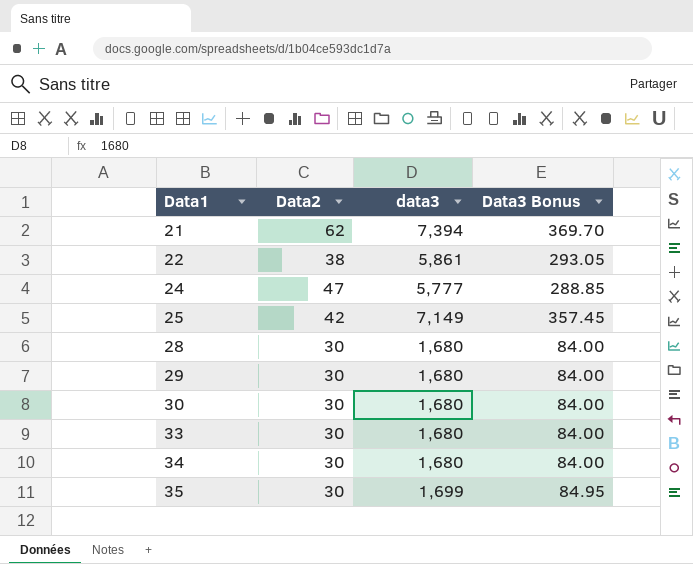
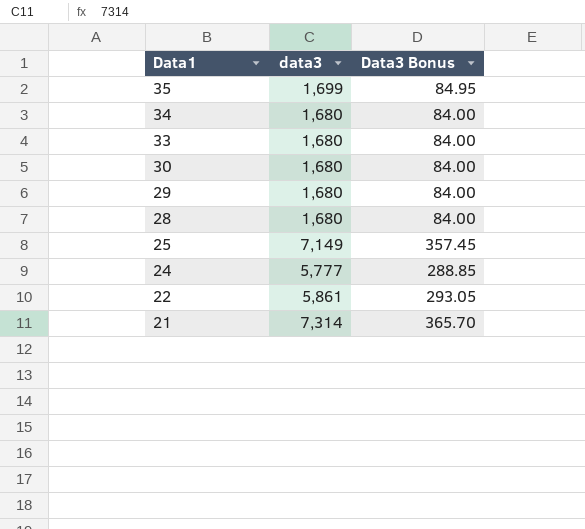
row order: Data1 ascending -> Data1 descending
column Data2 | position: 2 -> none
21 | data3: 7,394 -> 7,314
21 | Data3 Bonus: 369.70 -> 365.70

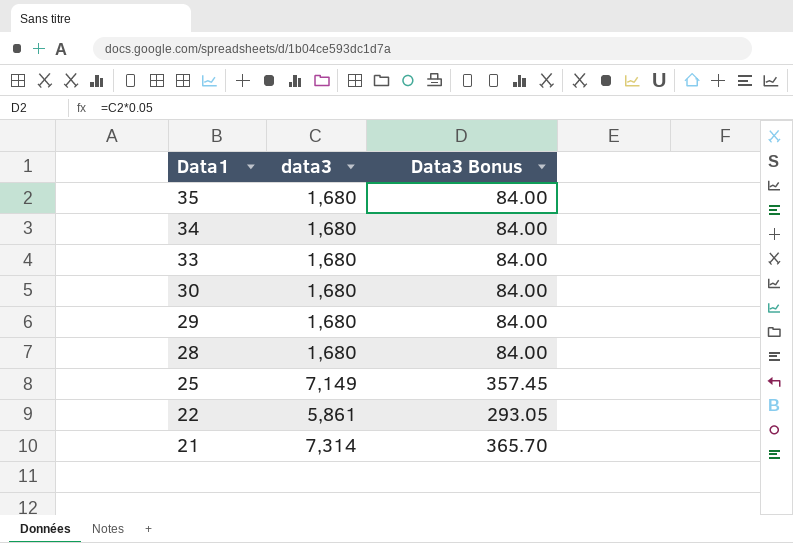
row 24: 5,777 | 288.85 -> none
35 | data3: 1,699 -> 1,680
35 | Data3 Bonus: 84.95 -> 84.00

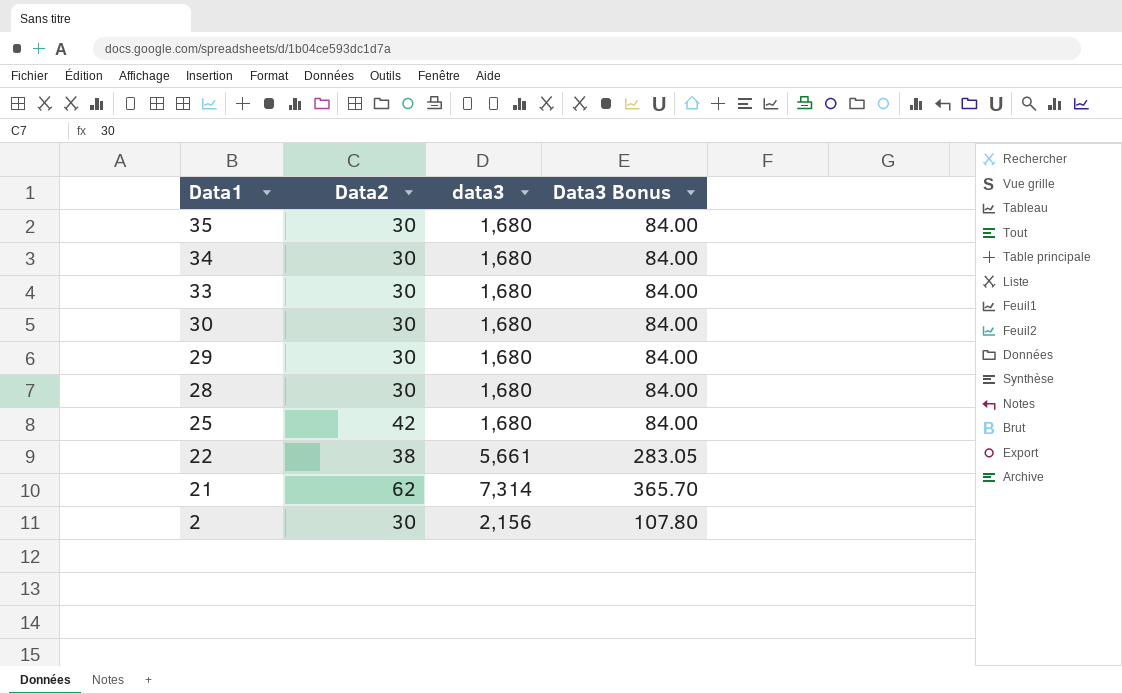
column Data2 | position: none -> 2
25 | data3: 7,149 -> 1,680
25 | Data3 Bonus: 357.45 -> 84.00
22 | data3: 5,861 -> 5,661
22 | Data3 Bonus: 293.05 -> 283.05
row 2: none -> 30 | 2,156 | 107.80

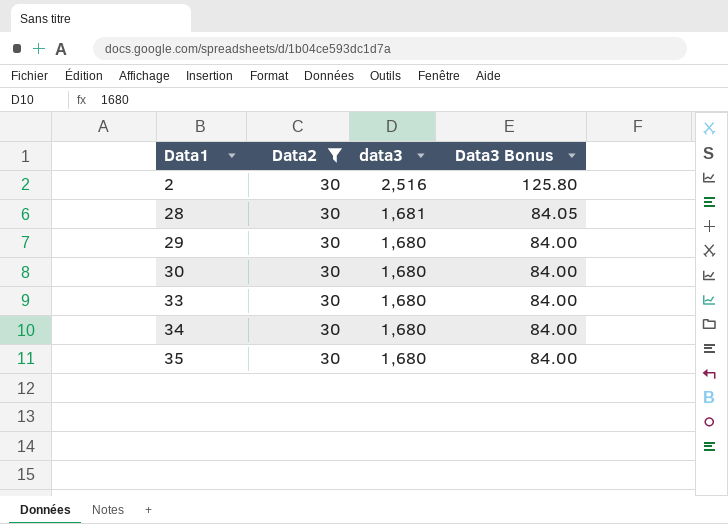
filter: none -> Data2 = 30
row order: Data1 descending -> Data1 ascending
2 | data3: 2,156 -> 2,516
2 | Data3 Bonus: 107.80 -> 125.80
28 | data3: 1,680 -> 1,681
28 | Data3 Bonus: 84.00 -> 84.05

